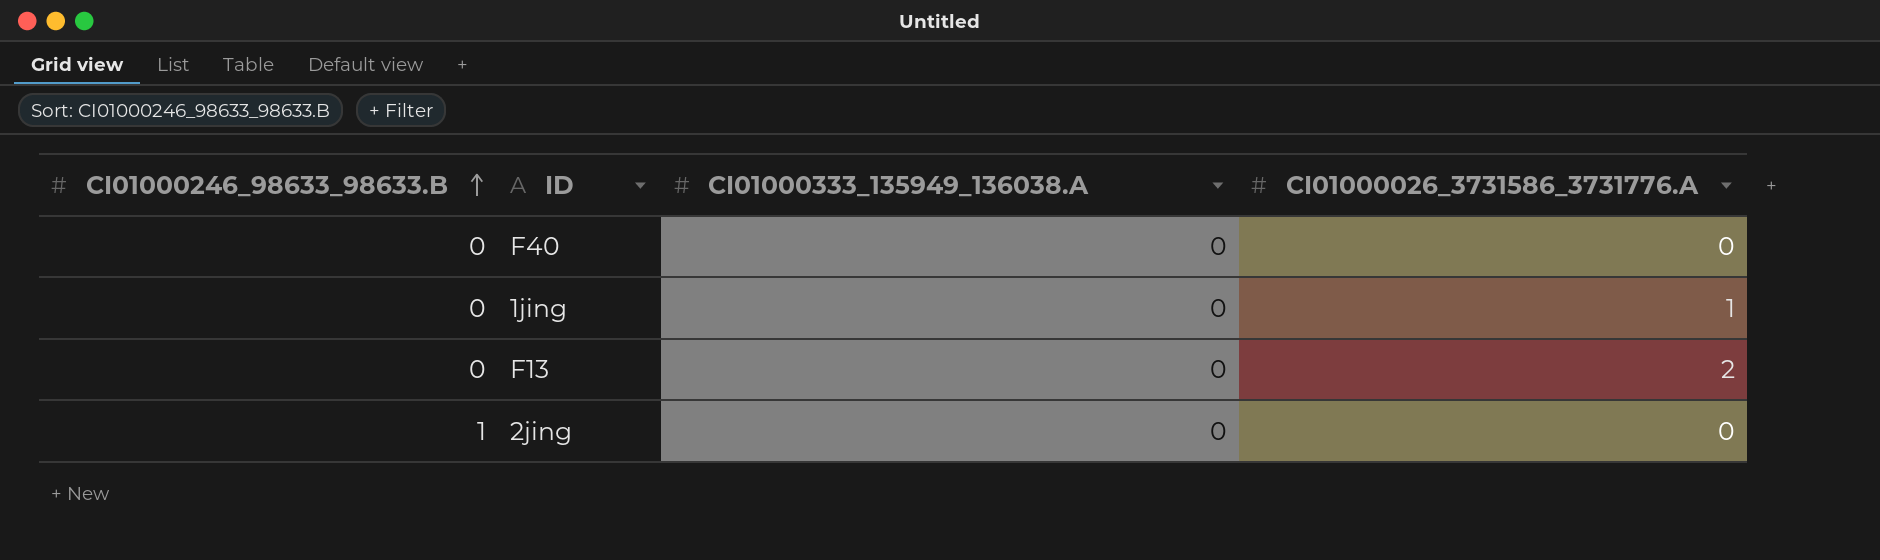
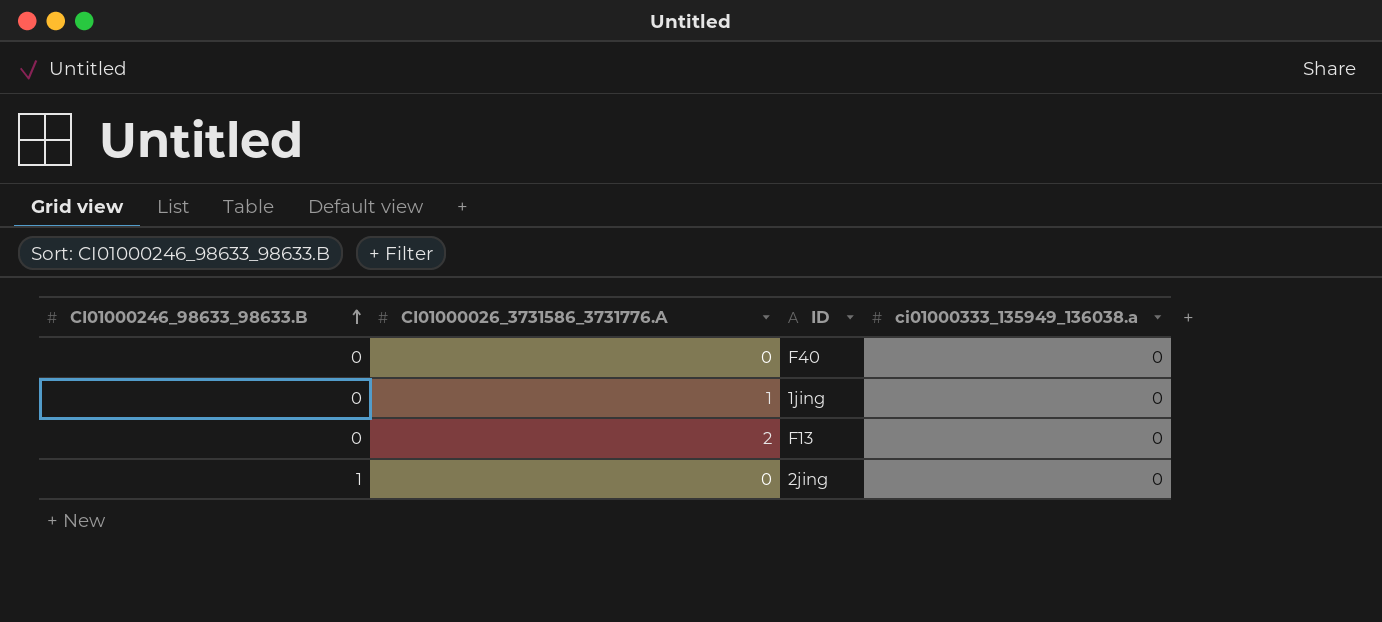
column CI01000026_3731586_3731776.A | position: 4 -> 2
column name: CI01000333_135949_136038.A -> ci01000333_135949_136038.a

